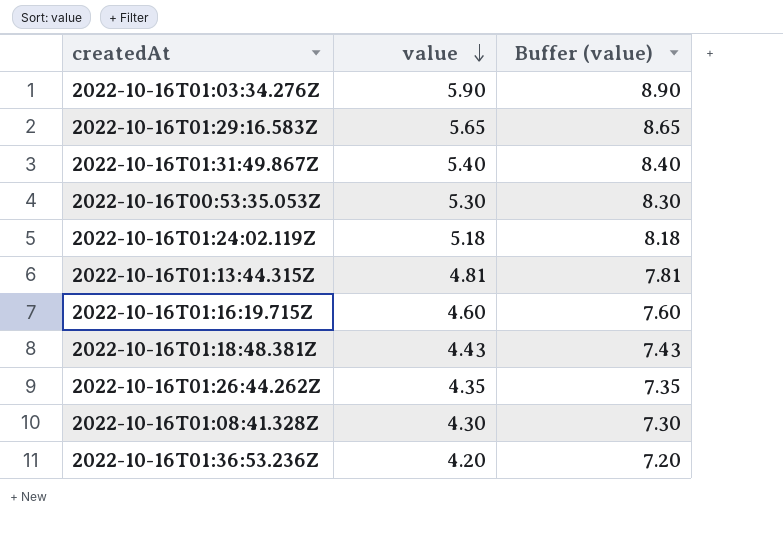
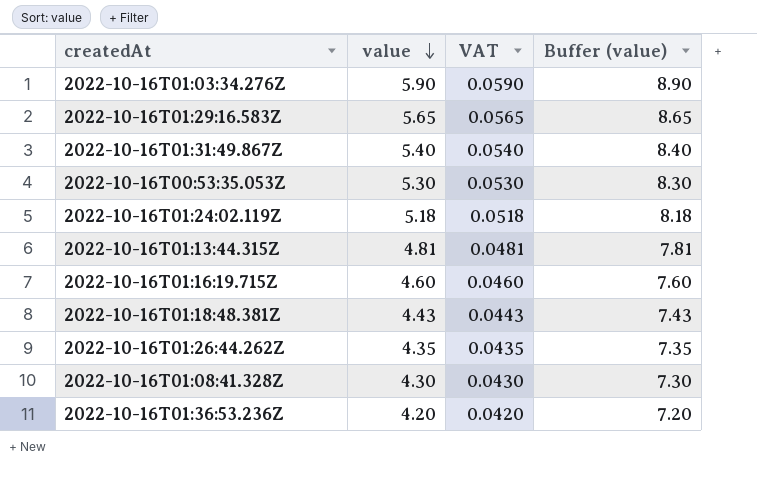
column VAT | formula: none -> [value] * 0.01

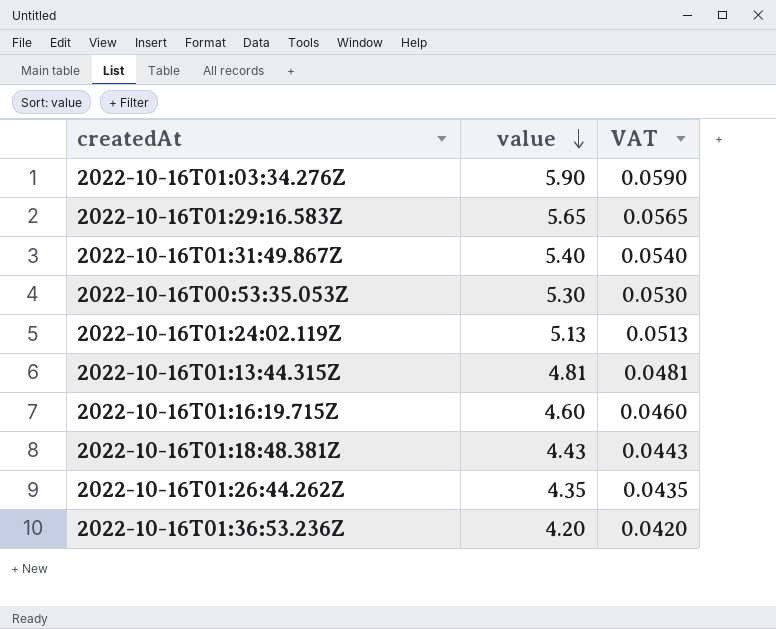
column Buffer (value) | formula: [value] + 3 -> none
row 2022-10-16T01:08:41.328Z: 4.30 | 0.0430 | 7.30 -> none
2022-10-16T01:24:02.119Z | value: 5.18 -> 5.13
2022-10-16T01:24:02.119Z | VAT: 0.0518 -> 0.0513

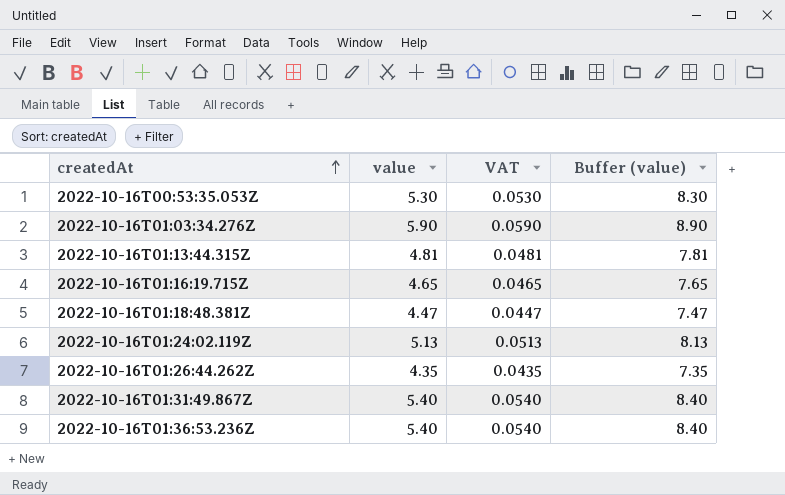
row order: value descending -> createdAt ascending
column Buffer (value) | formula: none -> [value] + 3
row 2022-10-16T01:29:16.583Z: 5.65 | 0.0565 -> none
2022-10-16T01:16:19.715Z | value: 4.60 -> 4.65
2022-10-16T01:16:19.715Z | VAT: 0.0460 -> 0.0465
2022-10-16T01:18:48.381Z | value: 4.43 -> 4.47
2022-10-16T01:18:48.381Z | VAT: 0.0443 -> 0.0447
2022-10-16T01:36:53.236Z | value: 4.20 -> 5.40
2022-10-16T01:36:53.236Z | VAT: 0.0420 -> 0.0540

